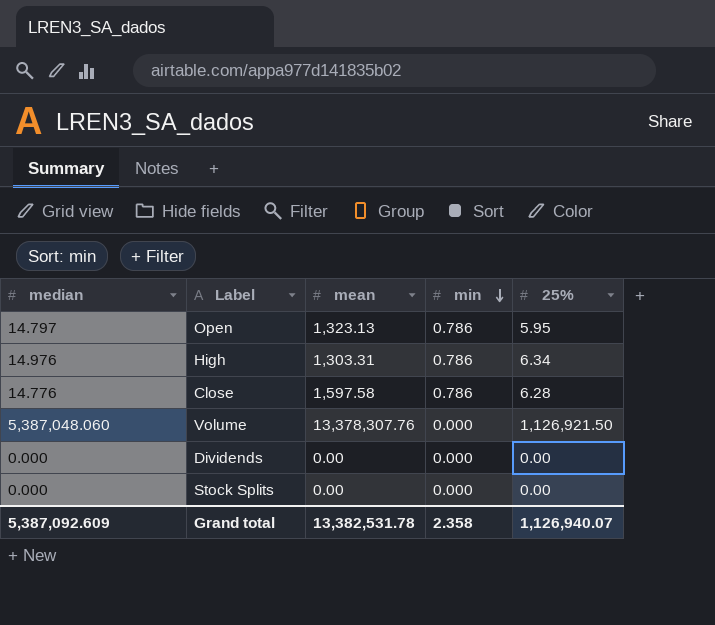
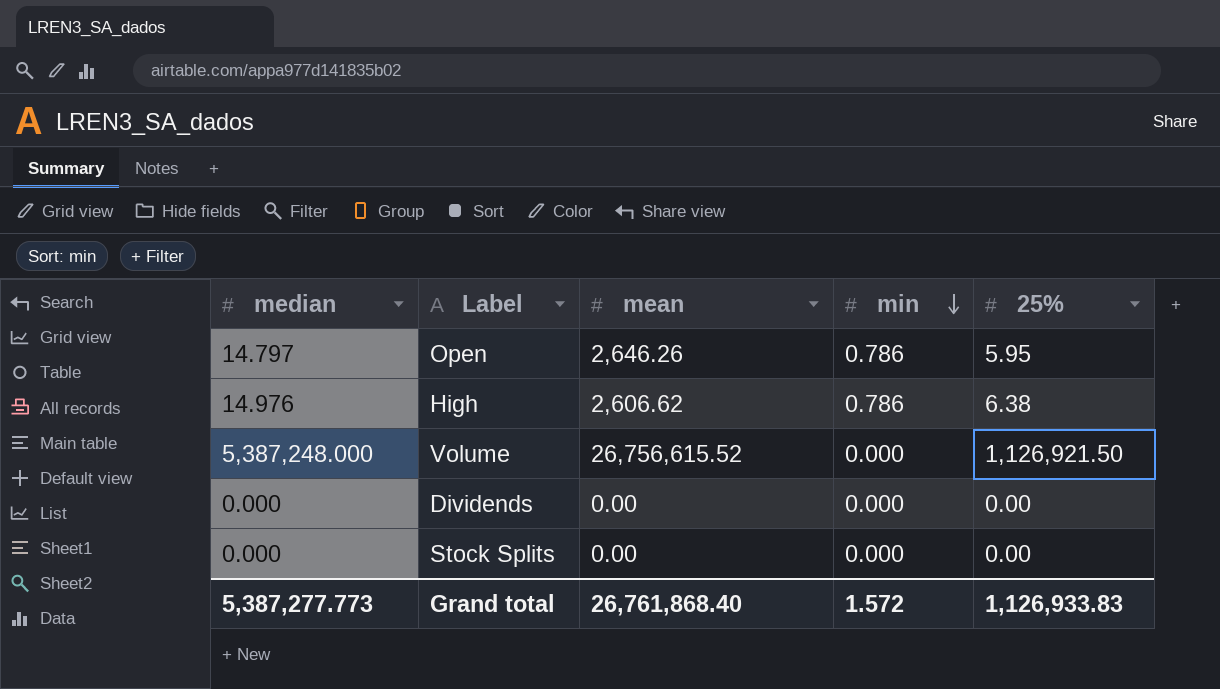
row Close: 14.776 | 1,597.58 | 0.786 | 6.28 -> none
Open | mean: 1,323.13 -> 2,646.26
High | mean: 1,303.31 -> 2,606.62
High | 25%: 6.34 -> 6.38
Volume | median: 5,387,048.060 -> 5,387,248.000
Volume | mean: 13,378,307.76 -> 26,756,615.52
Grand total | median: 5,387,092.609 -> 5,387,277.773
Grand total | mean: 13,382,531.78 -> 26,761,868.40
Grand total | min: 2.358 -> 1.572
Grand total | 25%: 1,126,940.07 -> 1,126,933.83

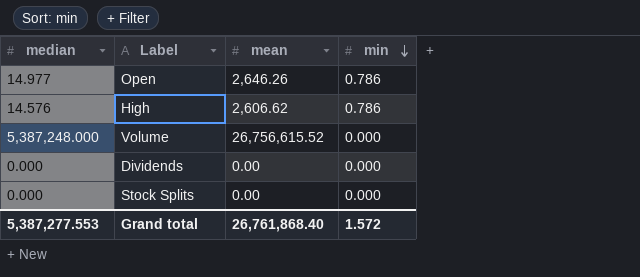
column 25% | position: 5 -> none
Open | median: 14.797 -> 14.977
High | median: 14.976 -> 14.576
Grand total | median: 5,387,277.773 -> 5,387,277.553

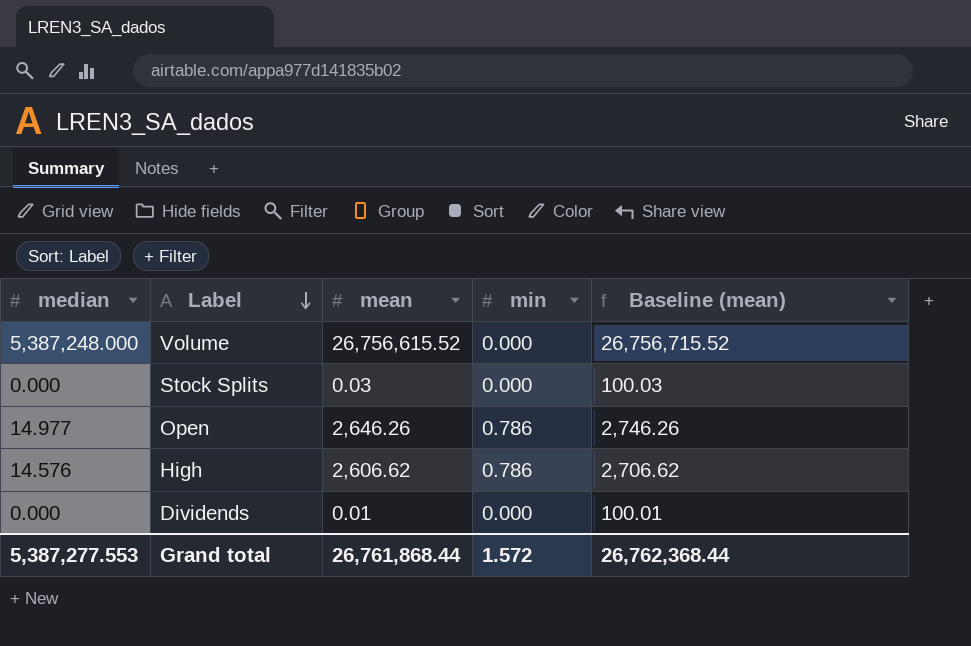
row order: min descending -> Label descending
column Baseline (mean) | formula: none -> [mean] + 100
Stock Splits | mean: 0.00 -> 0.03
Dividends | mean: 0.00 -> 0.01
Grand total | mean: 26,761,868.40 -> 26,761,868.44

